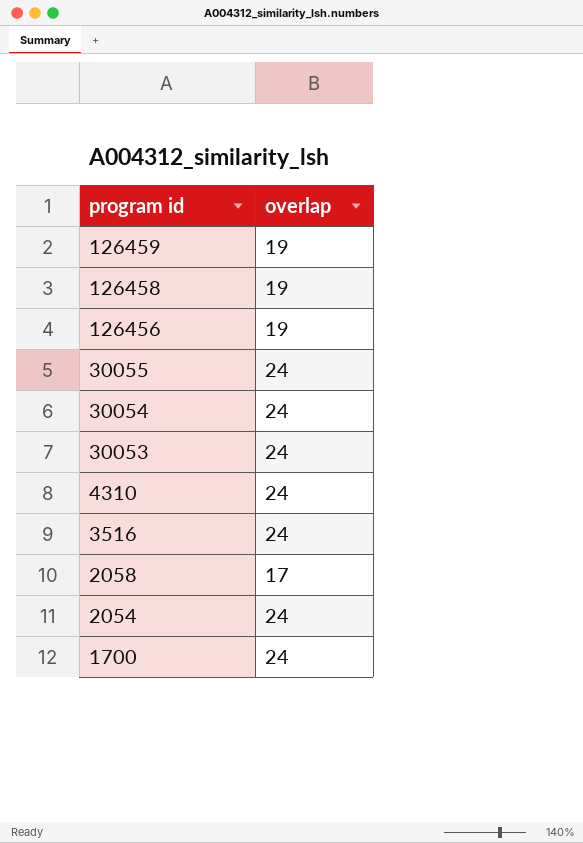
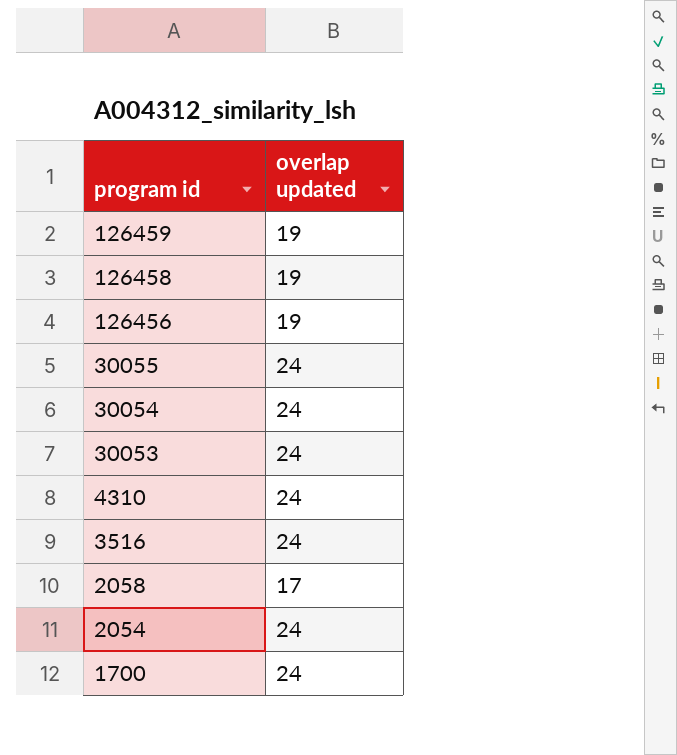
column name: overlap -> overlap updated

